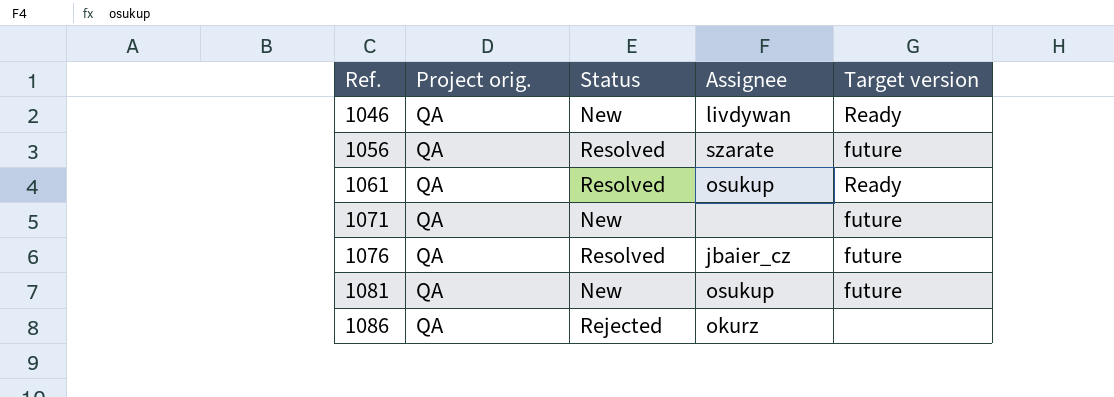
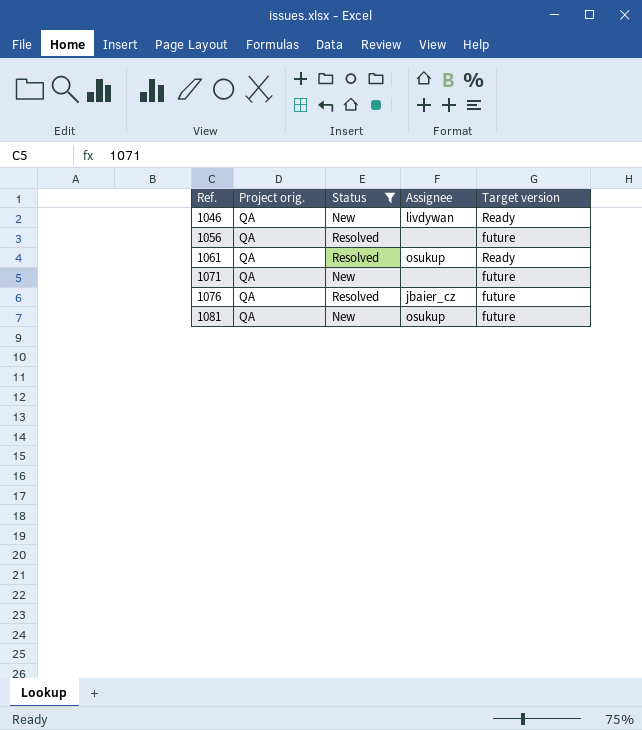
filter: none -> Status != Rejected
1056 | Assignee: szarate -> none

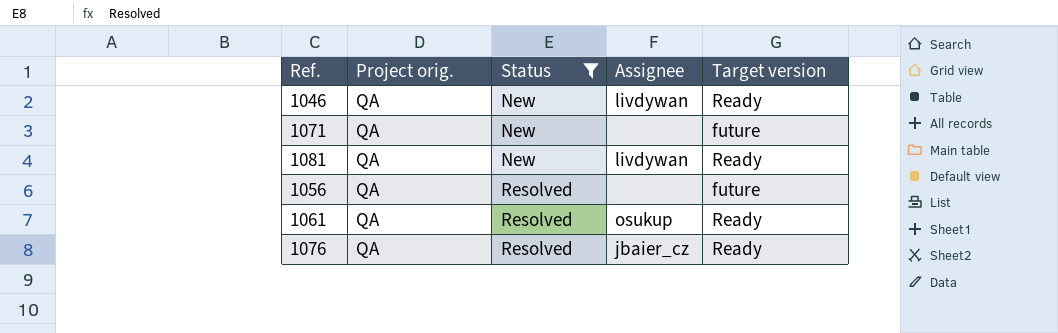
row order: Ref. ascending -> Status ascending
1081 | Assignee: osukup -> livdywan
1081 | Target version: future -> Ready
1076 | Target version: future -> Ready

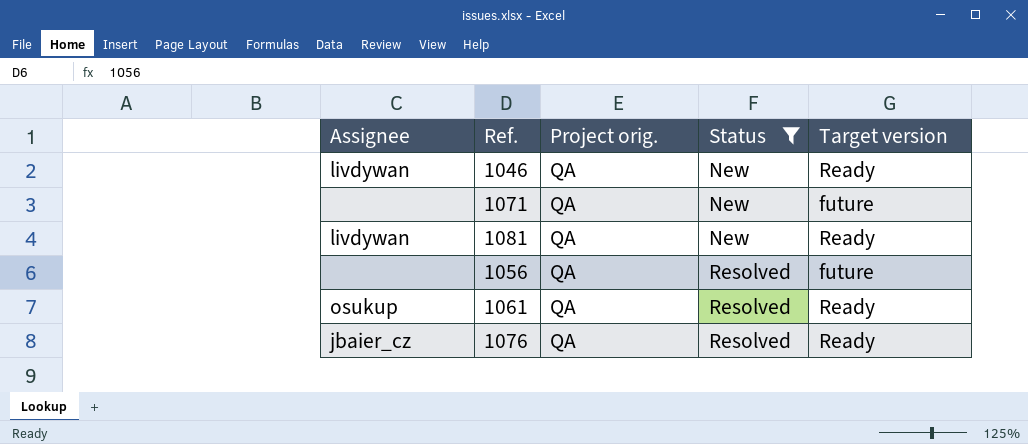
column Assignee | position: 4 -> 1

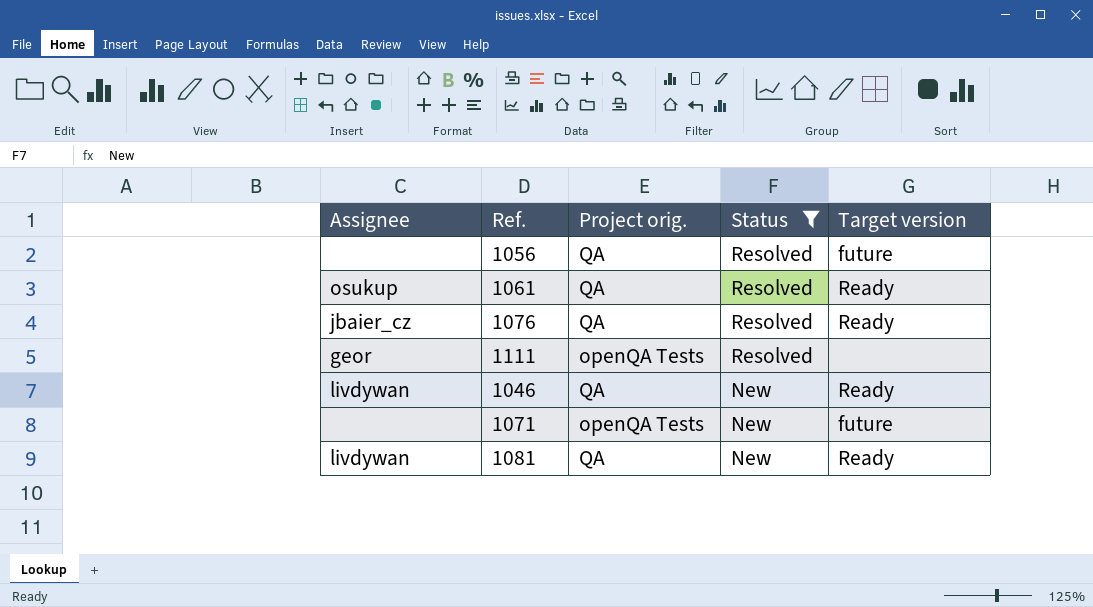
row order: Status ascending -> Status descending
row 1111: none -> geor | openQA Tests | Resolved | none
1071 | Project orig.: QA -> openQA Tests

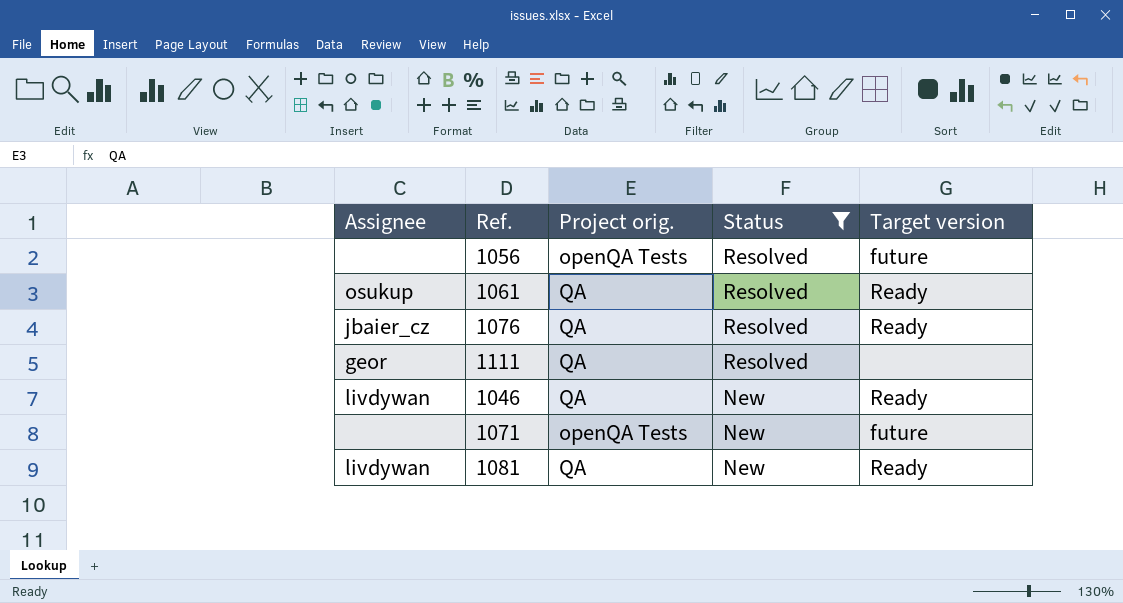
1056 | Project orig.: QA -> openQA Tests
1111 | Project orig.: openQA Tests -> QA

